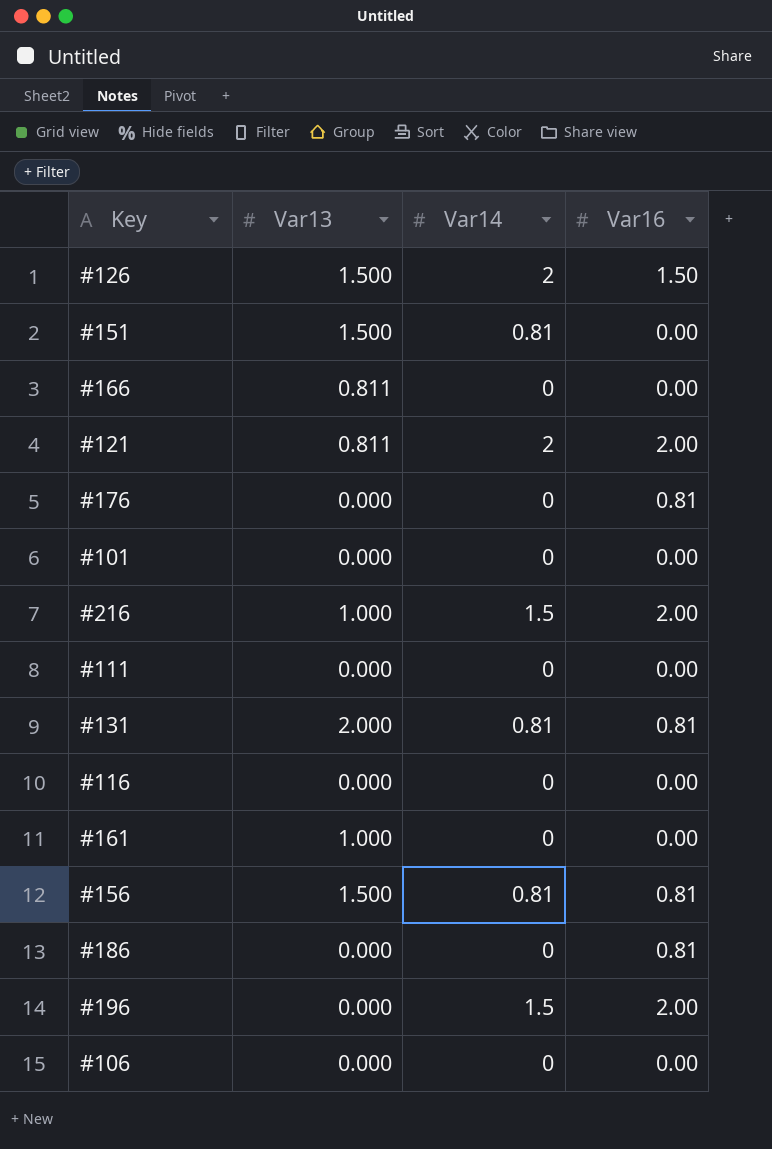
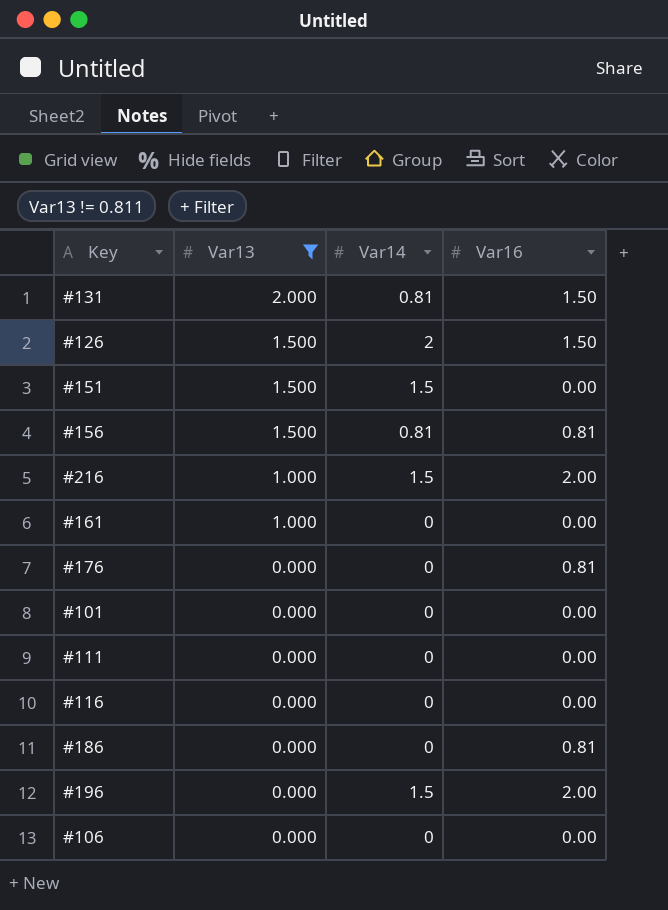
filter: none -> Var13 != 0.811
row order: none -> Var13 descending
#131 | Var16: 0.81 -> 1.50
#151 | Var14: 0.81 -> 1.5

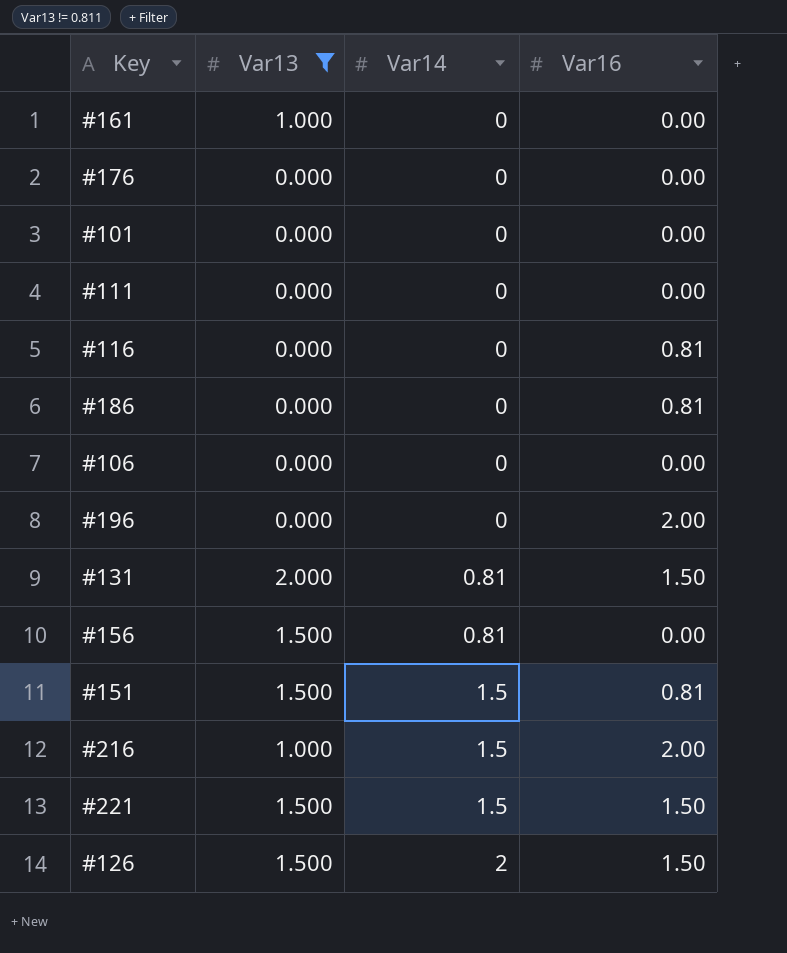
row order: Var13 descending -> Var14 ascending
#176 | Var16: 0.81 -> 0.00
#116 | Var16: 0.00 -> 0.81
#196 | Var14: 1.5 -> 0
#156 | Var16: 0.81 -> 0.00
#151 | Var16: 0.00 -> 0.81
row #221: none -> 1.500 | 1.5 | 1.50

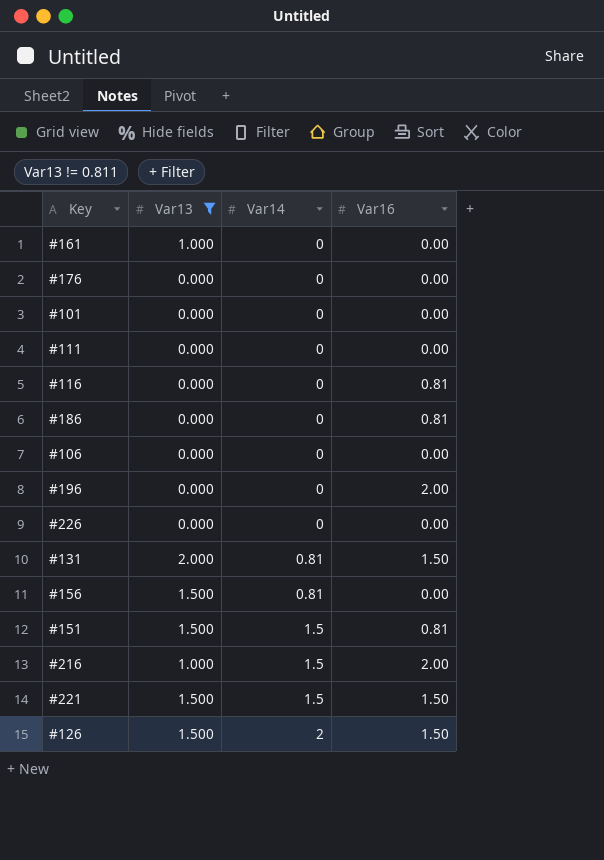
row #226: none -> 0.000 | 0 | 0.00

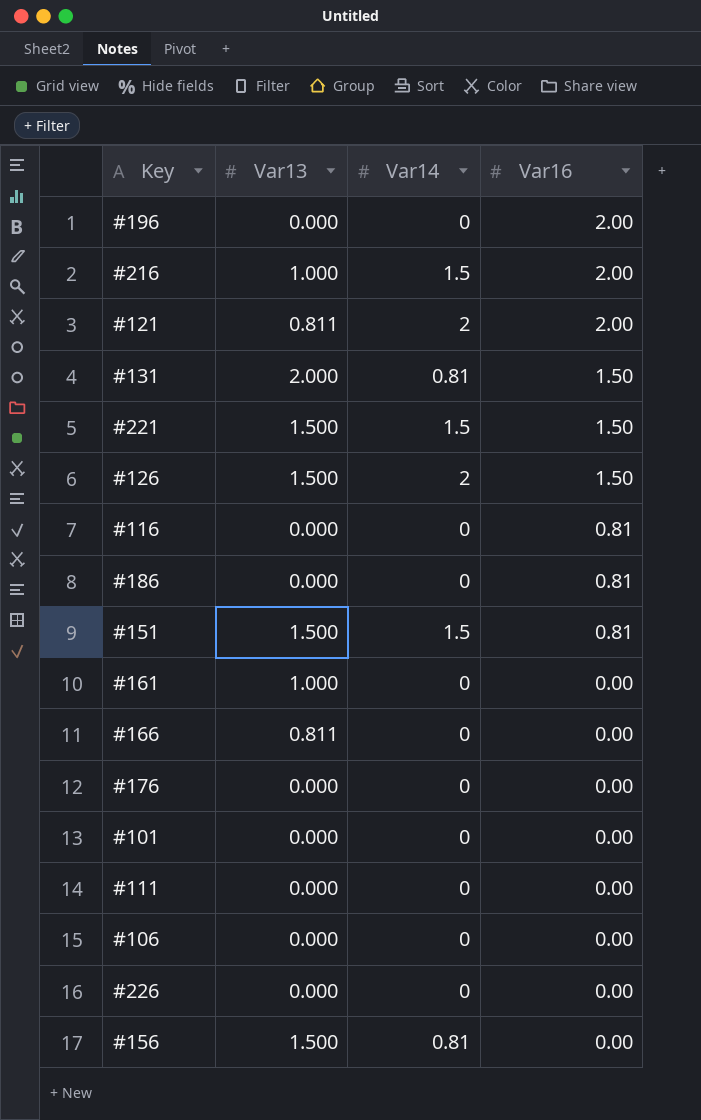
filter: Var13 != 0.811 -> none
row order: Var14 ascending -> Var16 descending

